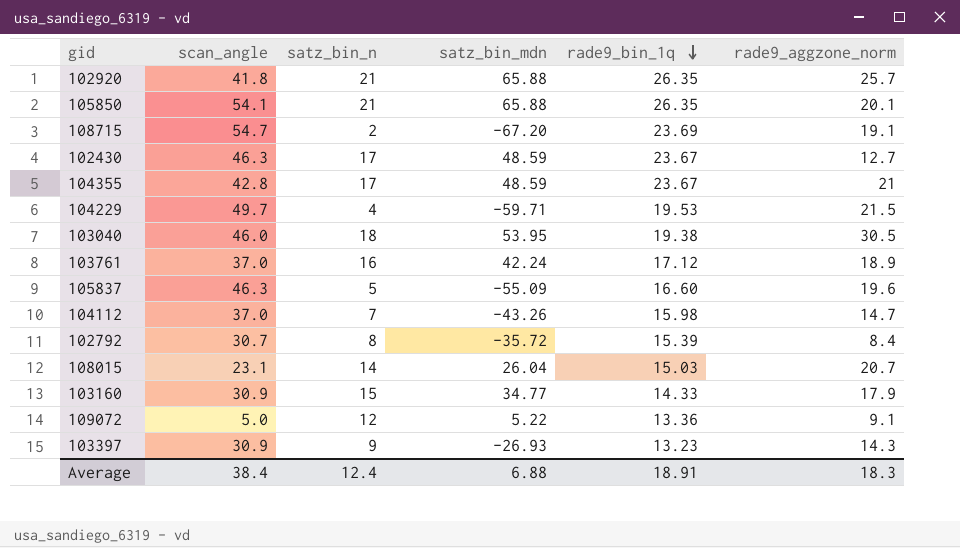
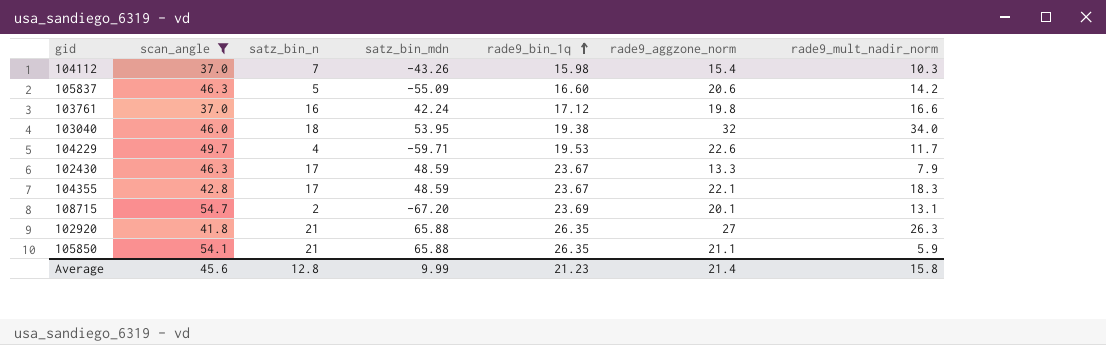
filter: none -> scan_angle >= 37.0
row order: rade9_bin_1q descending -> rade9_bin_1q ascending
column rade9_mult_nadir_norm | position: none -> 7
104112 | rade9_aggzone_norm: 14.7 -> 15.4
105837 | rade9_aggzone_norm: 19.6 -> 20.6
103761 | rade9_aggzone_norm: 18.9 -> 19.8
103040 | rade9_aggzone_norm: 30.5 -> 32
104229 | rade9_aggzone_norm: 21.5 -> 22.6
102430 | rade9_aggzone_norm: 12.7 -> 13.3
104355 | rade9_aggzone_norm: 21 -> 22.1
108715 | rade9_aggzone_norm: 19.1 -> 20.1
102920 | rade9_aggzone_norm: 25.7 -> 27
105850 | rade9_aggzone_norm: 20.1 -> 21.1
Average | scan_angle: 38.4 -> 45.6
Average | satz_bin_n: 12.4 -> 12.8
Average | satz_bin_mdn: 6.88 -> 9.99
Average | rade9_bin_1q: 18.91 -> 21.23
Average | rade9_aggzone_norm: 18.3 -> 21.4

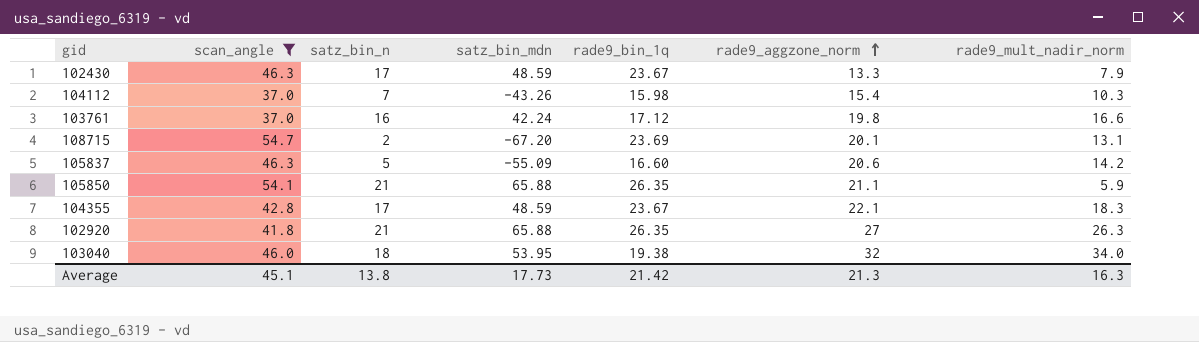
row order: rade9_bin_1q ascending -> rade9_aggzone_norm ascending
row 104229: 49.7 | 4 | -59.71 | 19.53 | 22.6 | 11.7 -> none
Average | scan_angle: 45.6 -> 45.1
Average | satz_bin_n: 12.8 -> 13.8
Average | satz_bin_mdn: 9.99 -> 17.73
Average | rade9_bin_1q: 21.23 -> 21.42
Average | rade9_aggzone_norm: 21.4 -> 21.3
Average | rade9_mult_nadir_norm: 15.8 -> 16.3

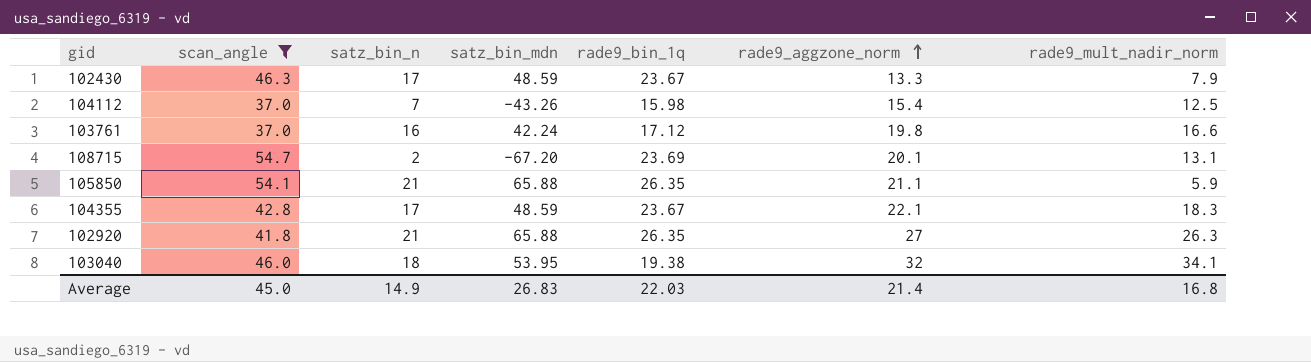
row 105837: 46.3 | 5 | -55.09 | 16.60 | 20.6 | 14.2 -> none
104112 | rade9_mult_nadir_norm: 10.3 -> 12.5
103040 | rade9_mult_nadir_norm: 34.0 -> 34.1
Average | scan_angle: 45.1 -> 45.0
Average | satz_bin_n: 13.8 -> 14.9
Average | satz_bin_mdn: 17.73 -> 26.83
Average | rade9_bin_1q: 21.42 -> 22.03
Average | rade9_aggzone_norm: 21.3 -> 21.4
Average | rade9_mult_nadir_norm: 16.3 -> 16.8

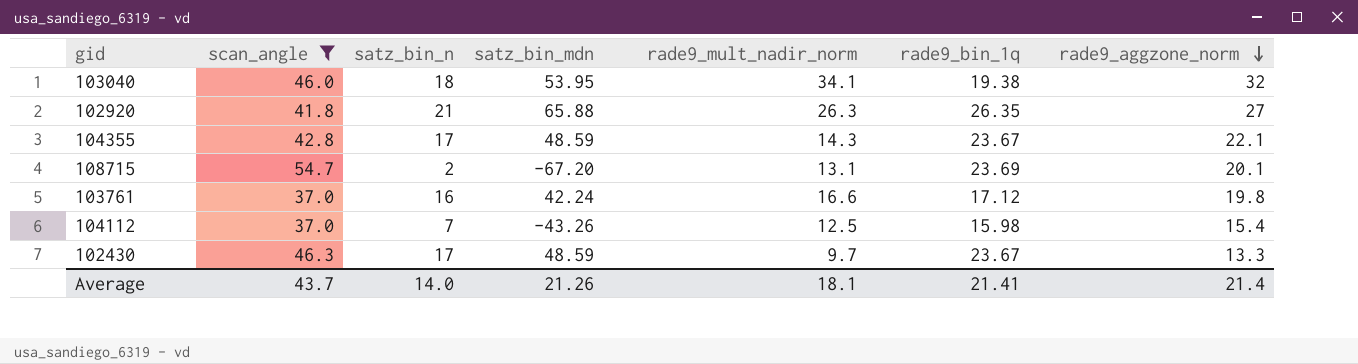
row order: rade9_aggzone_norm ascending -> rade9_aggzone_norm descending
column rade9_mult_nadir_norm | position: 7 -> 5
row 105850: 54.1 | 21 | 65.88 | 26.35 | 21.1 | 5.9 -> none
104355 | rade9_mult_nadir_norm: 18.3 -> 14.3
102430 | rade9_mult_nadir_norm: 7.9 -> 9.7
Average | scan_angle: 45.0 -> 43.7
Average | satz_bin_n: 14.9 -> 14.0
Average | satz_bin_mdn: 26.83 -> 21.26
Average | rade9_mult_nadir_norm: 16.8 -> 18.1
Average | rade9_bin_1q: 22.03 -> 21.41

